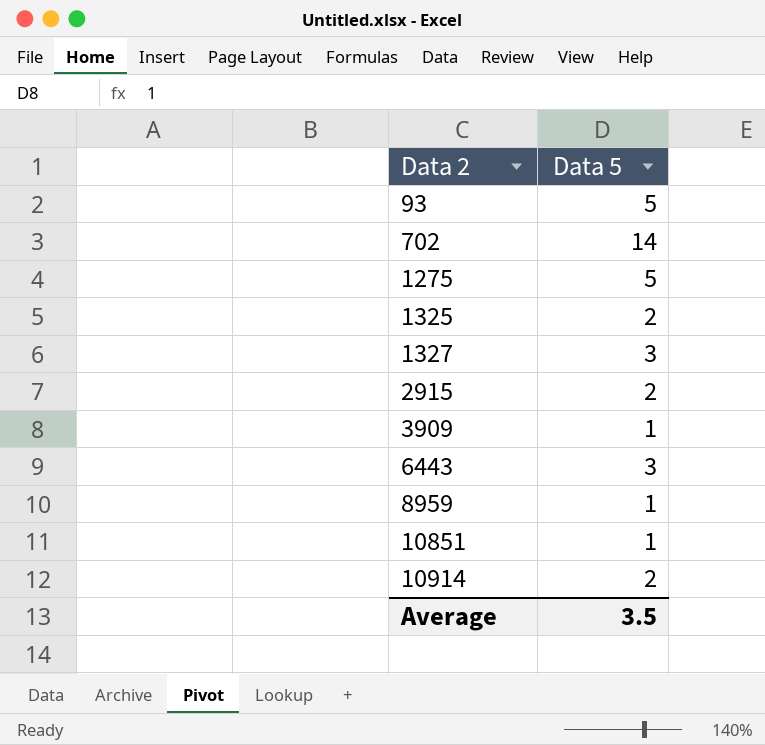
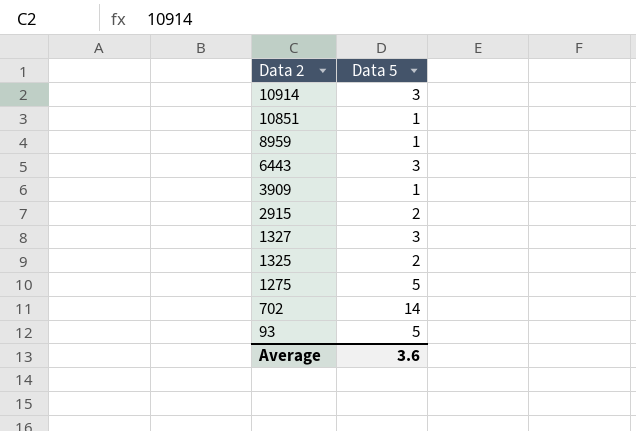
row order: Data 2 ascending -> Data 2 descending
10914 | Data 5: 2 -> 3
Average | Data 5: 3.5 -> 3.6

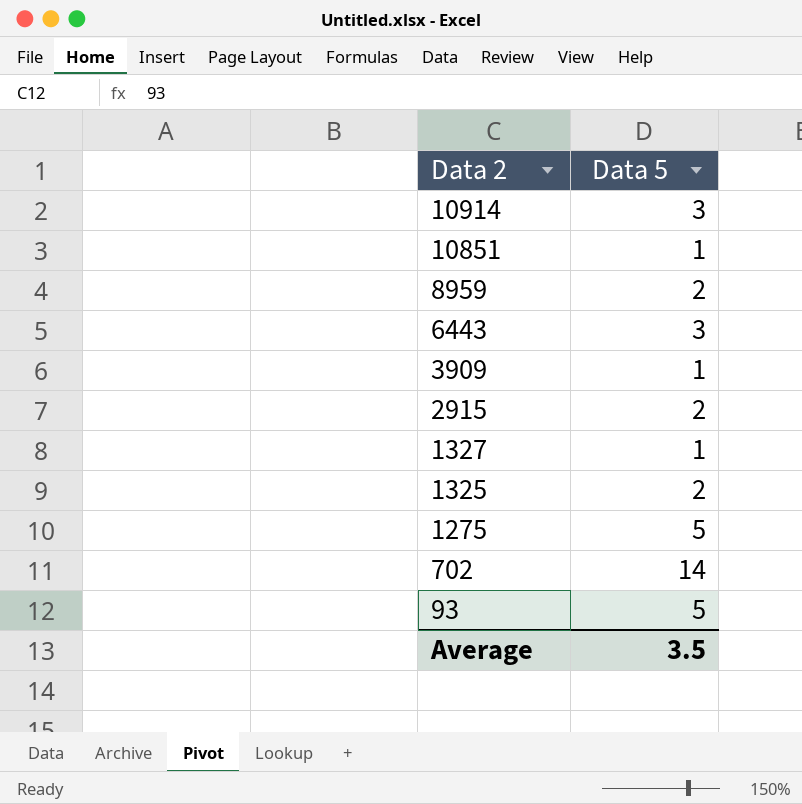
8959 | Data 5: 1 -> 2
1327 | Data 5: 3 -> 1
Average | Data 5: 3.6 -> 3.5

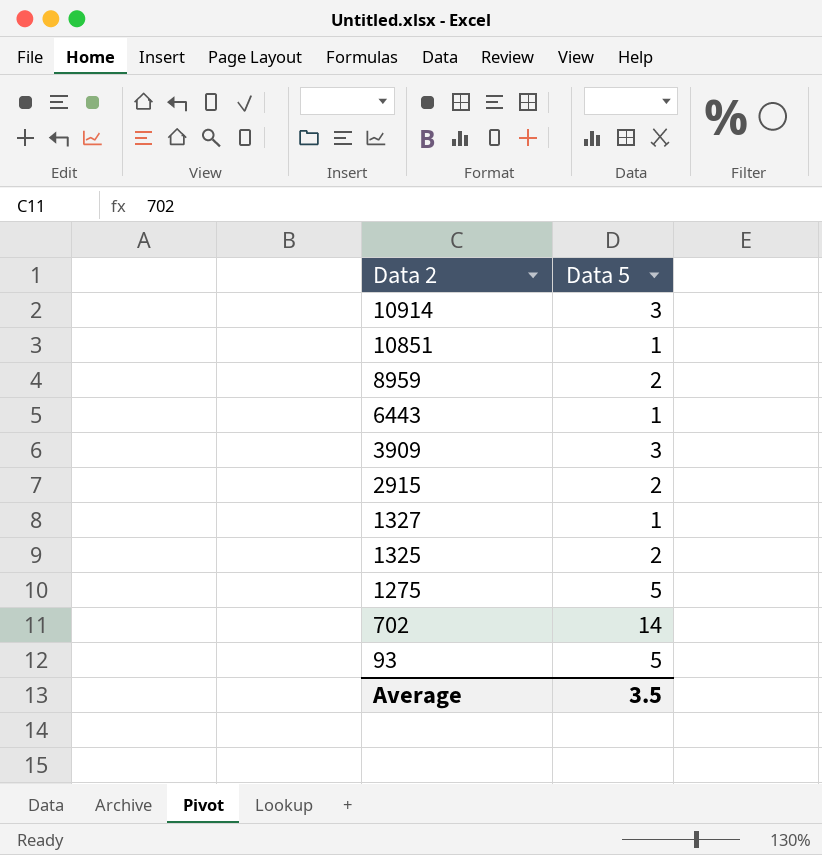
6443 | Data 5: 3 -> 1
3909 | Data 5: 1 -> 3

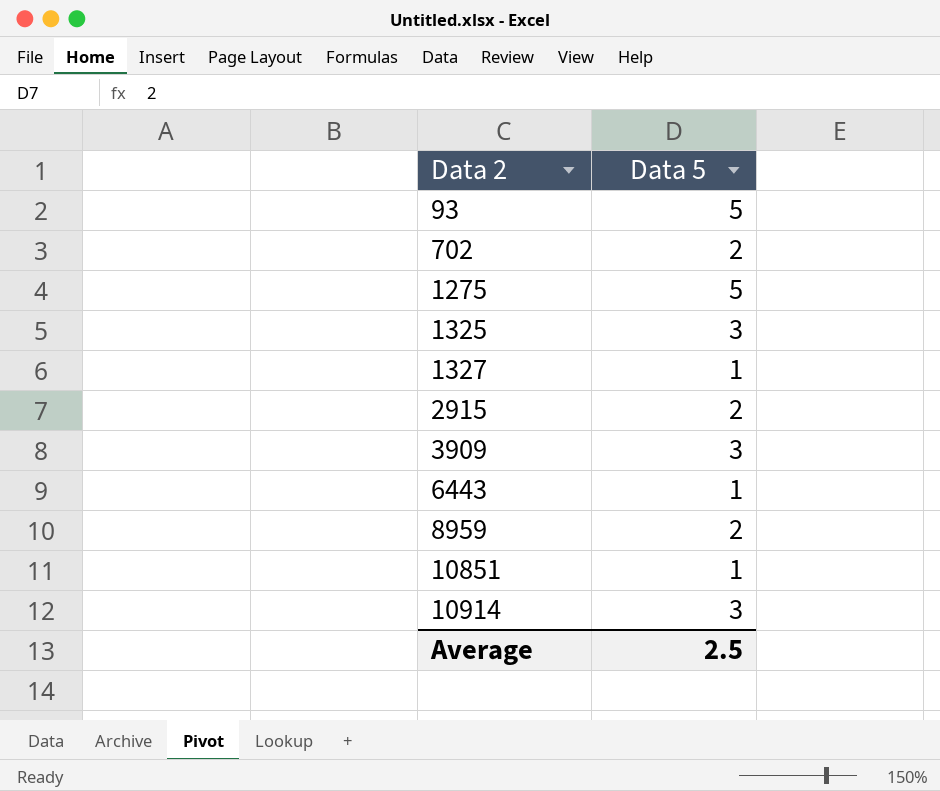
row order: Data 2 descending -> Data 2 ascending
702 | Data 5: 14 -> 2
1325 | Data 5: 2 -> 3
Average | Data 5: 3.5 -> 2.5

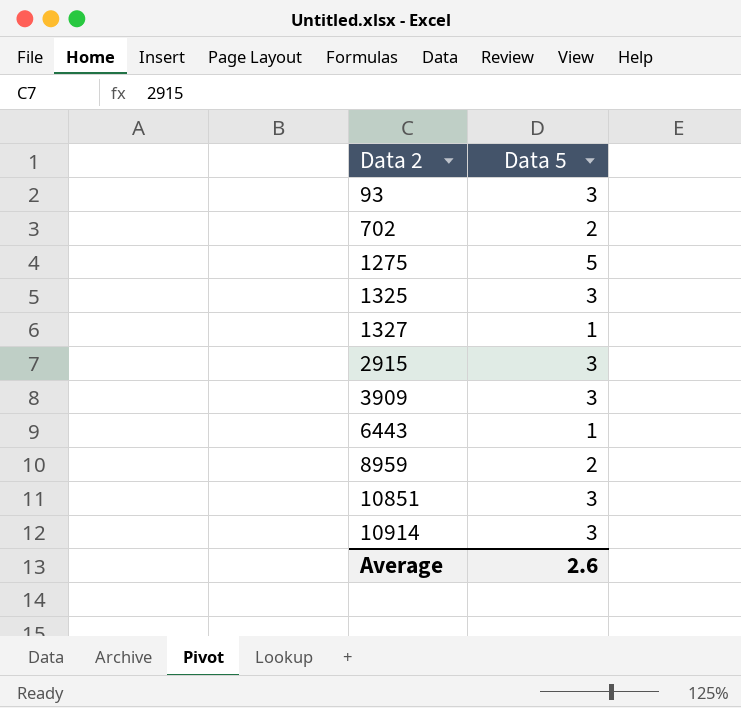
93 | Data 5: 5 -> 3
2915 | Data 5: 2 -> 3
10851 | Data 5: 1 -> 3
Average | Data 5: 2.5 -> 2.6

